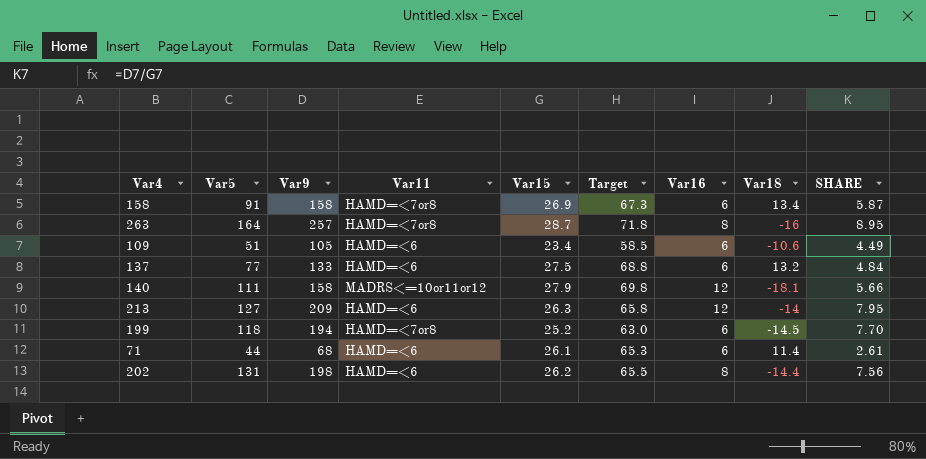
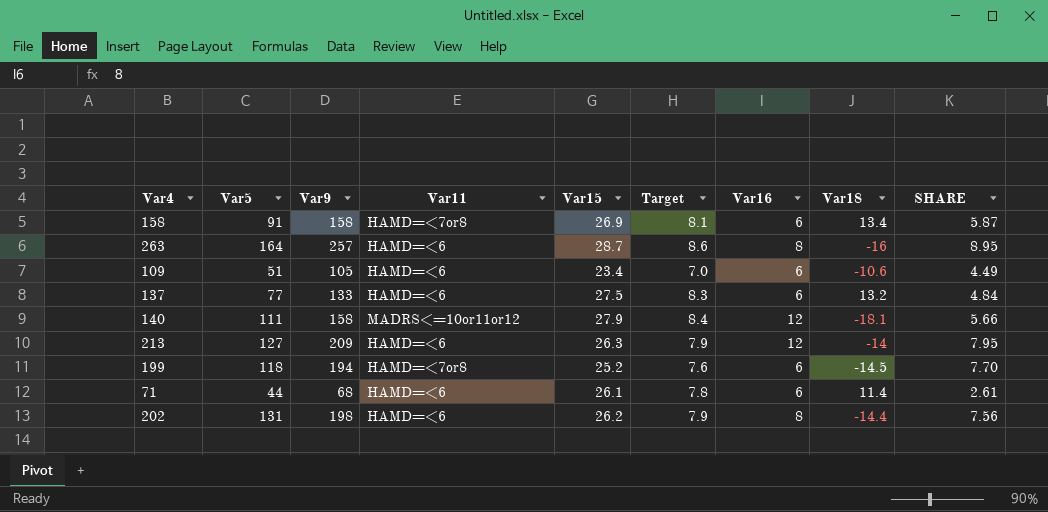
column Target | formula: [Var15] * 2.5 -> [Var15] * 0.3
263 | Var11: HAMD=<7or8 -> HAMD=<6

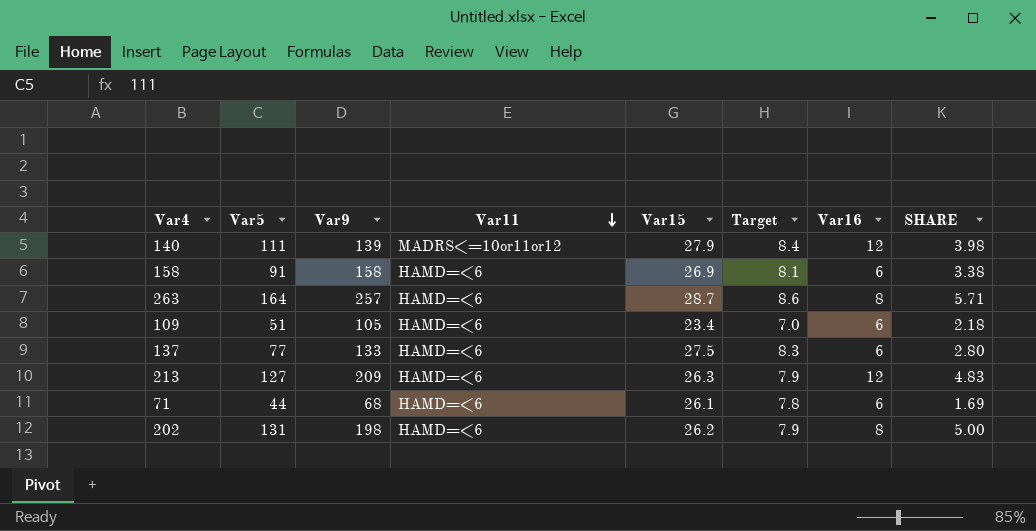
row order: none -> Var11 descending
column Var18 | position: 8 -> none
column SHARE | formula: [Var9] / [Var15] -> [Var5] / [Var15]
row 199: 118 | 194 | HAMD=<7or8 | 25.2 | 7.6 | 6 | -14.5 | 7.70 -> none
140 | Var9: 158 -> 139
158 | Var11: HAMD=<7or8 -> HAMD=<6

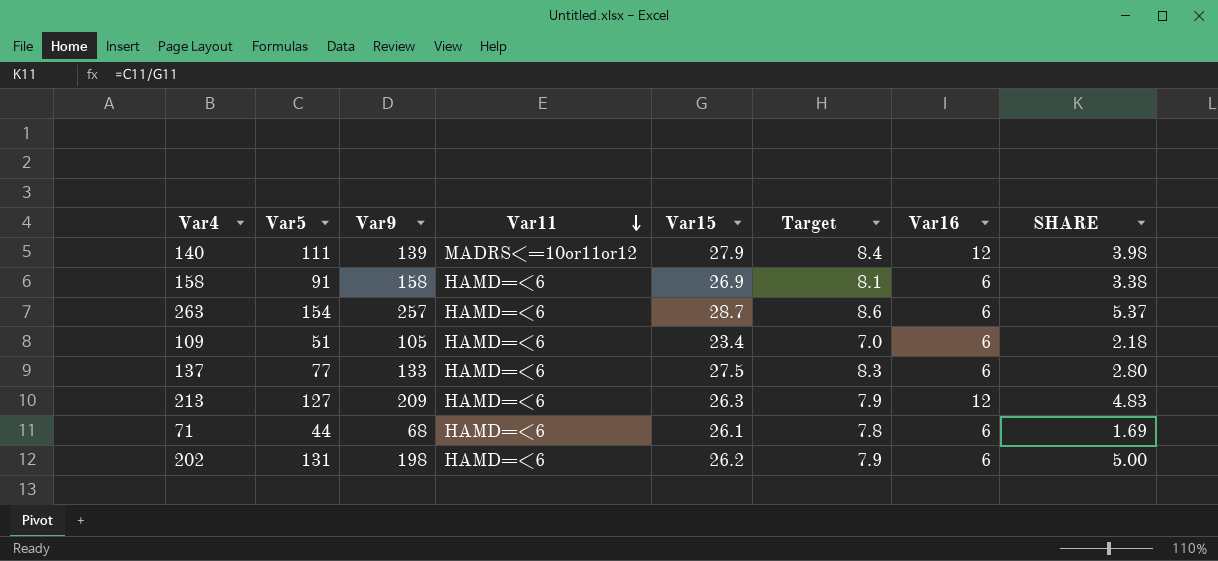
263 | Var5: 164 -> 154
263 | Var16: 8 -> 6
263 | SHARE: 5.71 -> 5.37
202 | Var16: 8 -> 6

